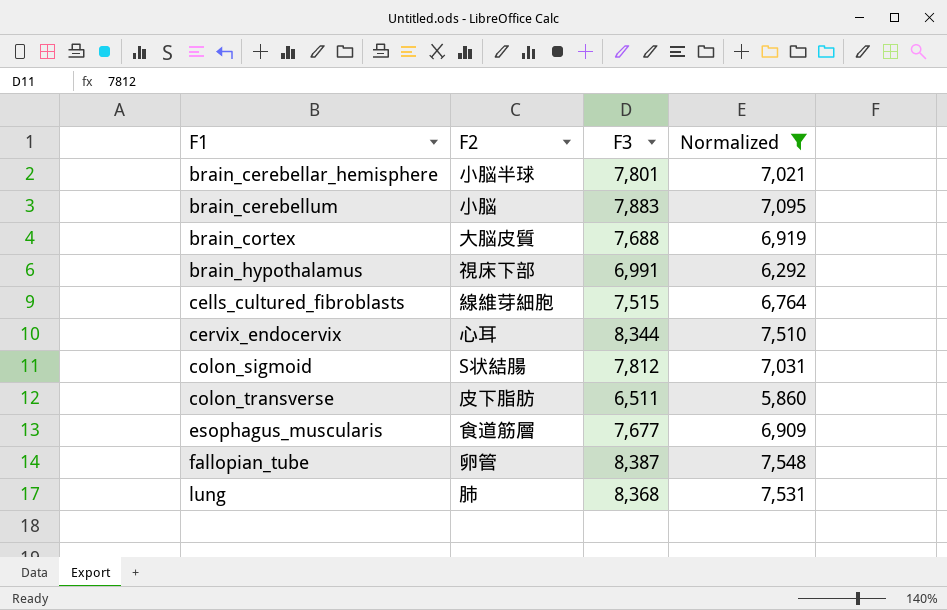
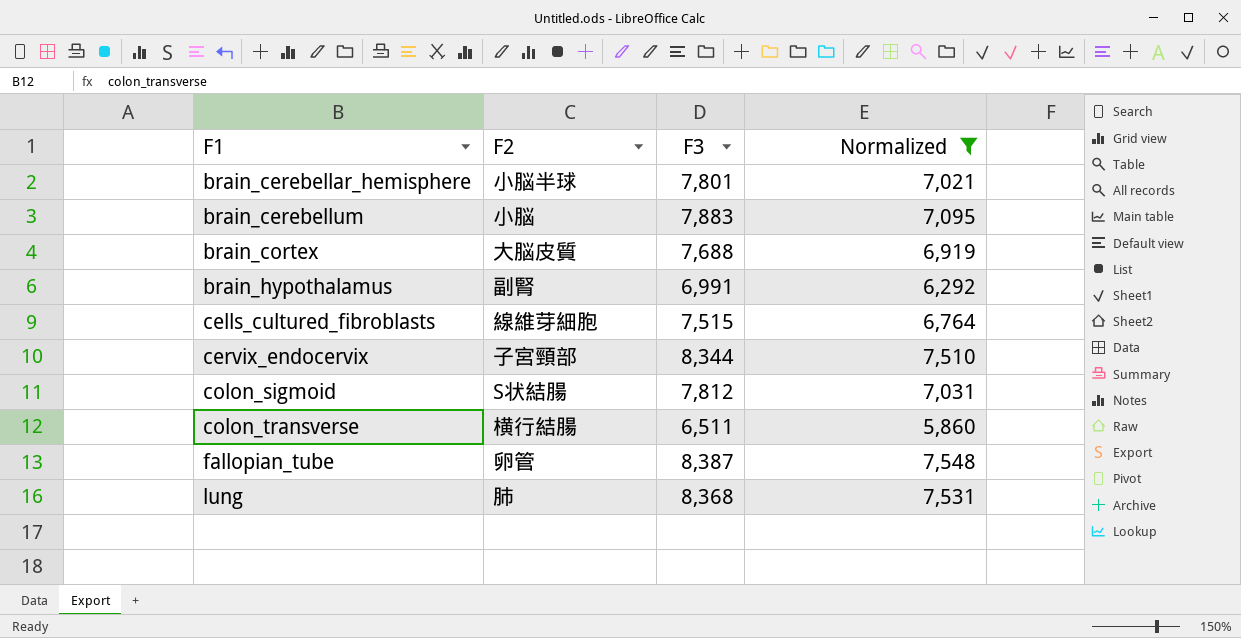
row esophagus_muscularis: 食道筋層 | 7,677 | 6,909 -> none
brain_hypothalamus | F2: 視床下部 -> 副腎
cervix_endocervix | F2: 心耳 -> 子宮頸部
colon_transverse | F2: 皮下脂肪 -> 横行結腸

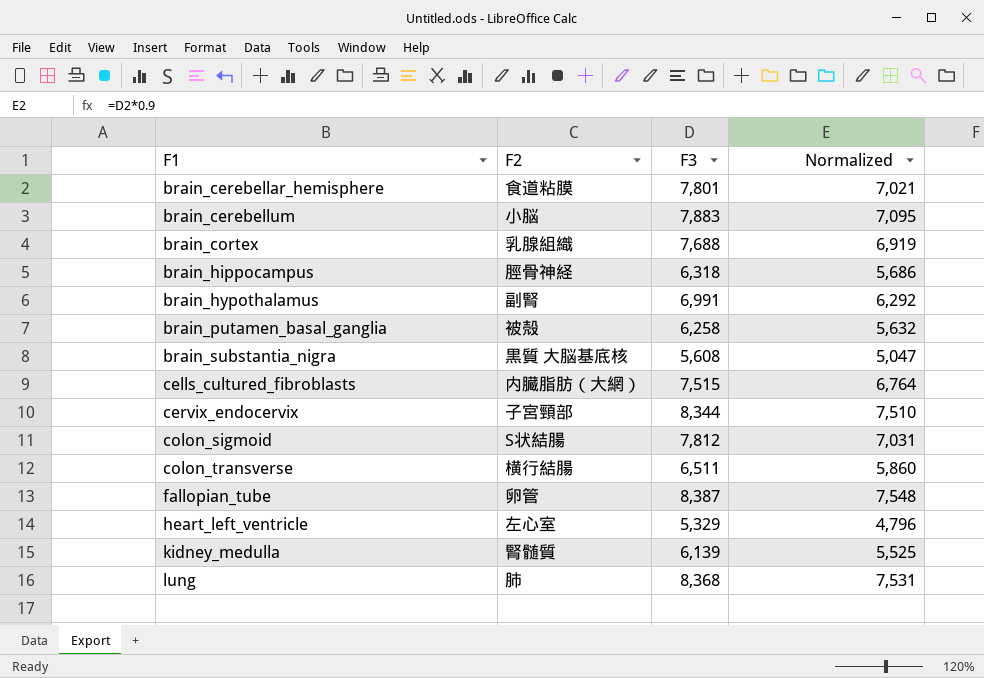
filter: Normalized >= 5,860 -> none
brain_cerebellar_hemisphere | F2: 小脳半球 -> 食道粘膜
brain_cortex | F2: 大脳皮質 -> 乳腺組織
cells_cultured_fibroblasts | F2: 線維芽細胞 -> 内臓脂肪（大網）

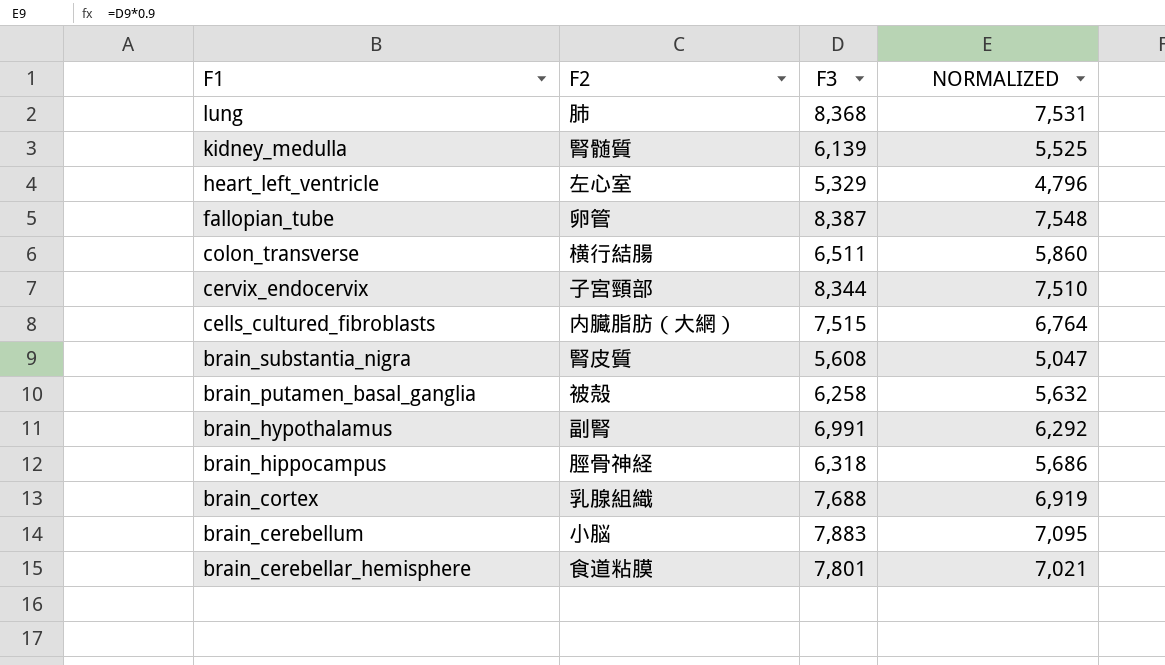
row order: F1 ascending -> F1 descending
column name: Normalized -> NORMALIZED
row colon_sigmoid: S状結腸 | 7,812 | 7,031 -> none
brain_substantia_nigra | F2: 黒質 大脳基底核 -> 腎皮質

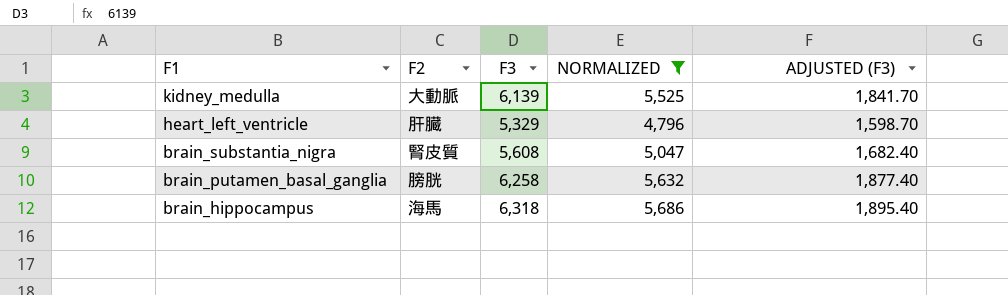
filter: none -> NORMALIZED <= 5,686
column ADJUSTED (F3) | formula: none -> [F3] * 0.3
kidney_medulla | F2: 腎髄質 -> 大動脈
heart_left_ventricle | F2: 左心室 -> 肝臓
brain_putamen_basal_ganglia | F2: 被殻 -> 膀胱
brain_hippocampus | F2: 脛骨神経 -> 海馬

